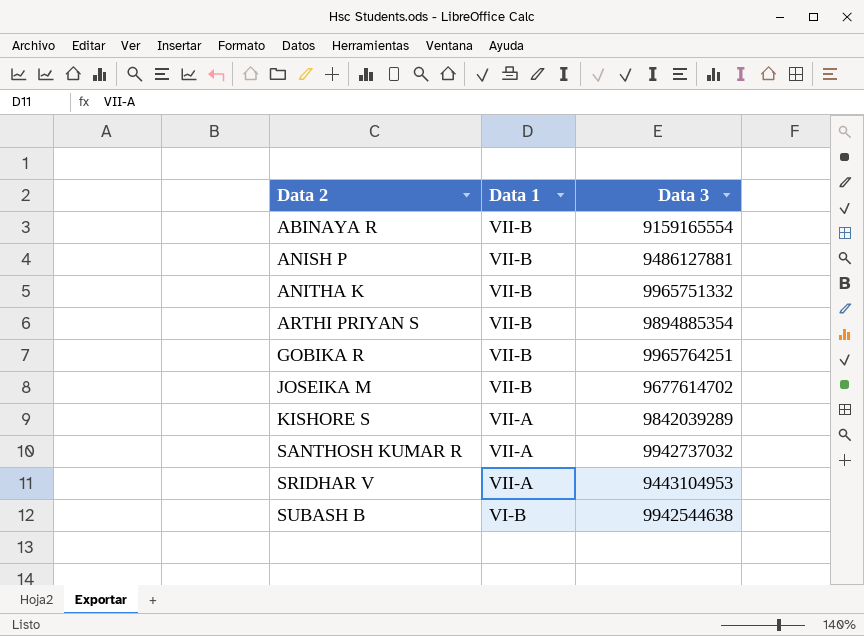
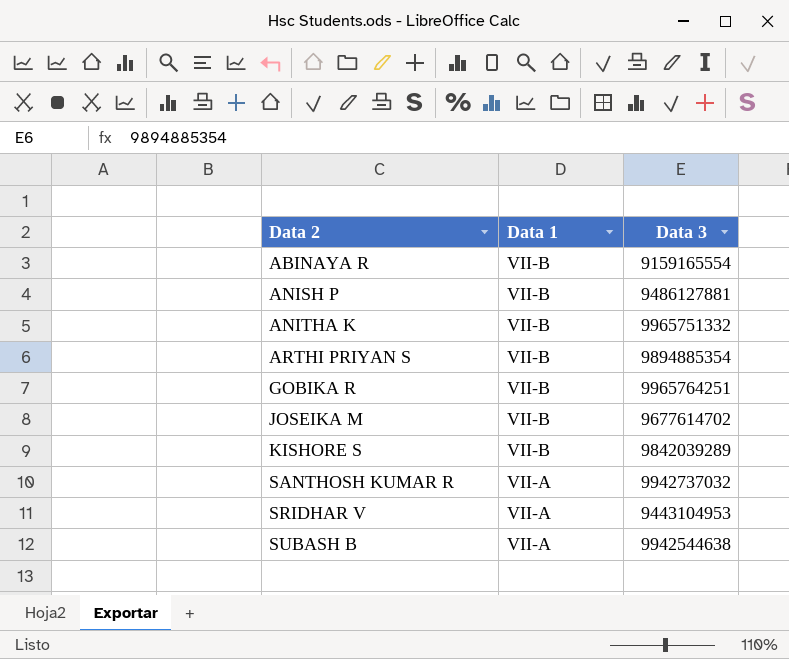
KISHORE S | Data 1: VII-A -> VII-B
SUBASH B | Data 1: VI-B -> VII-A

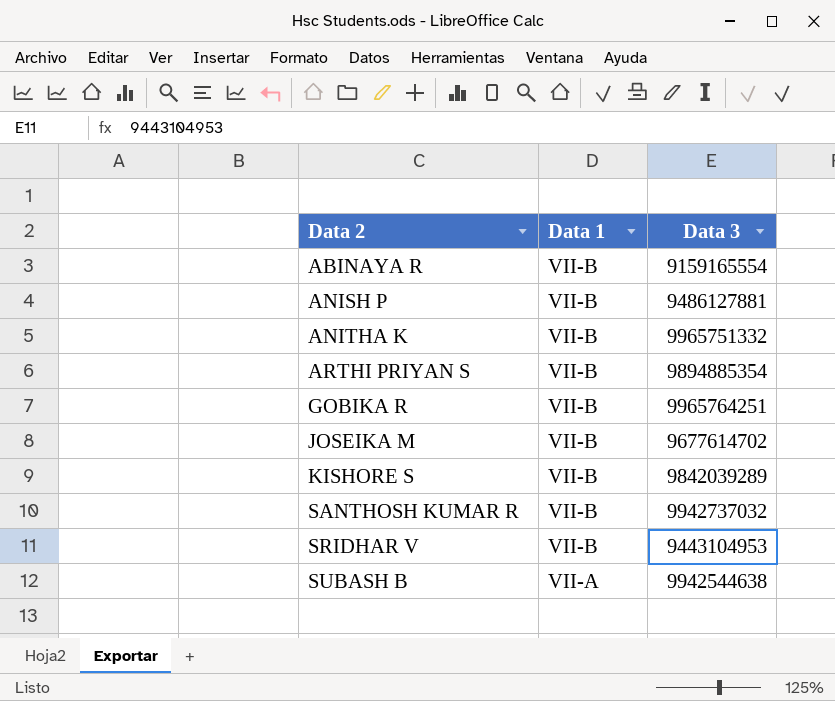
SANTHOSH KUMAR R | Data 1: VII-A -> VII-B
SRIDHAR V | Data 1: VII-A -> VII-B

